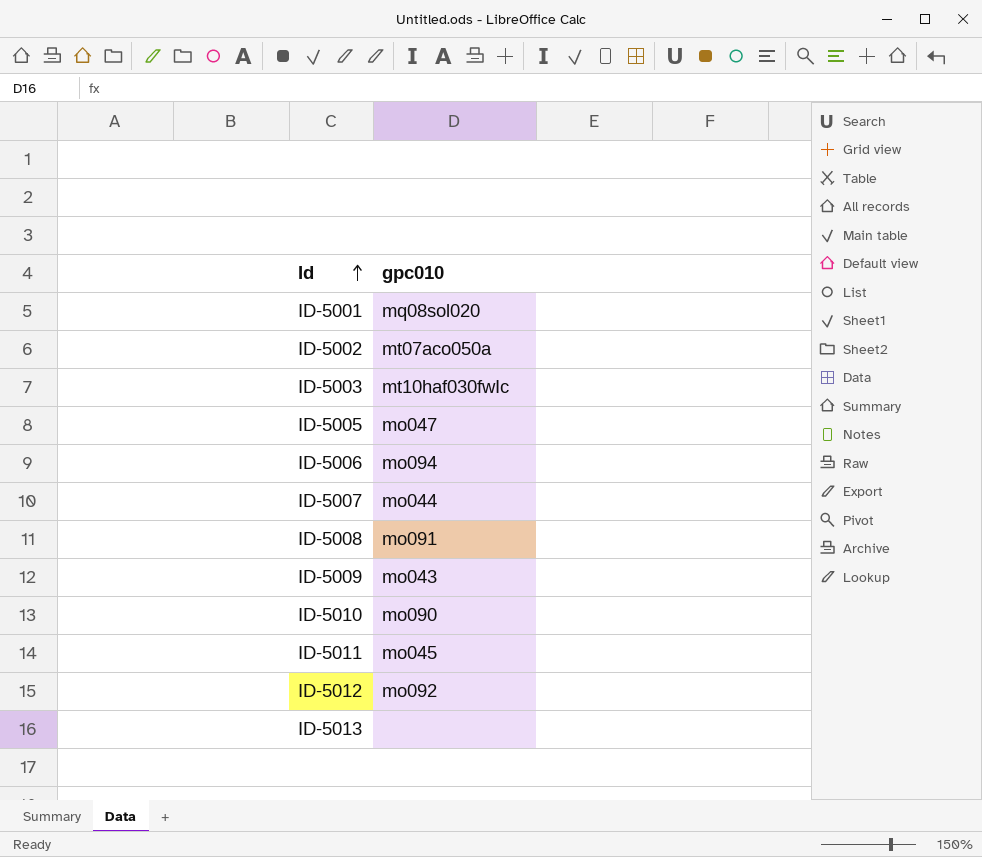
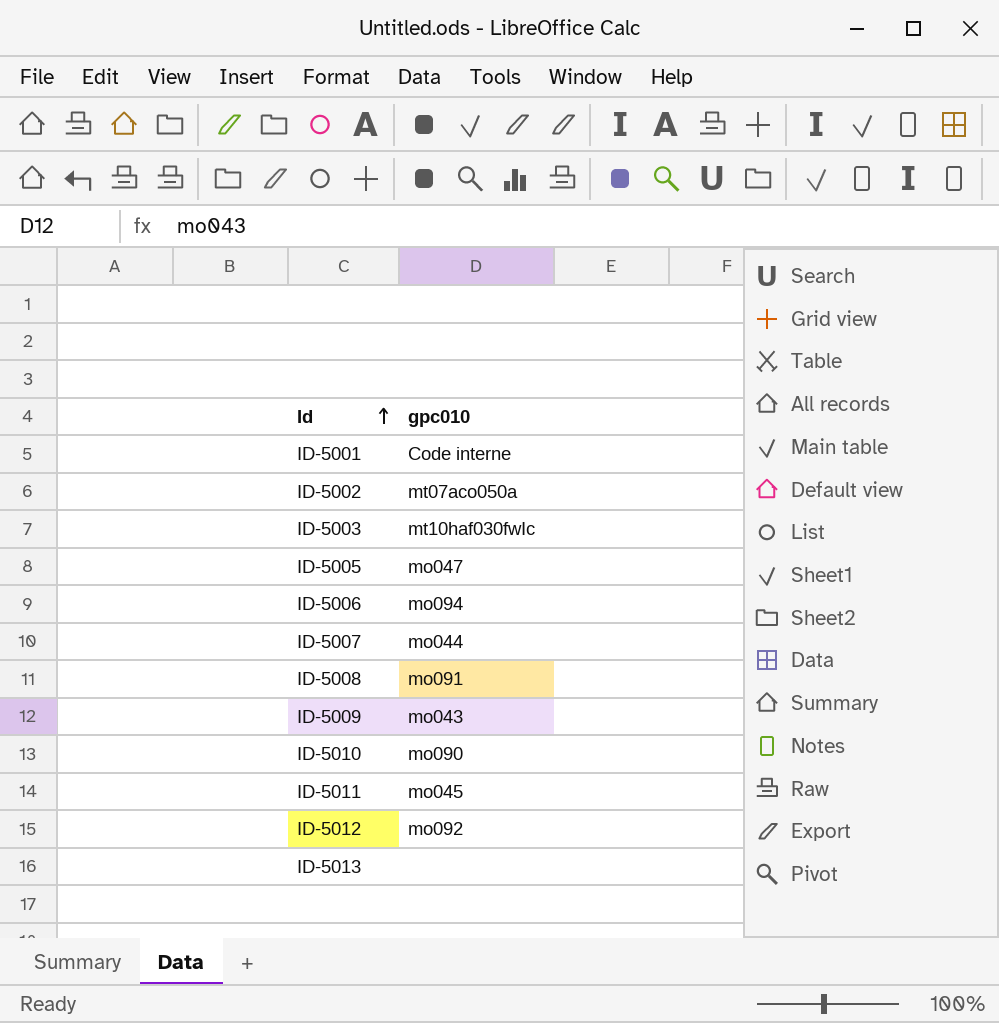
ID-5001 | gpc010: mq08sol020 -> Code interne

